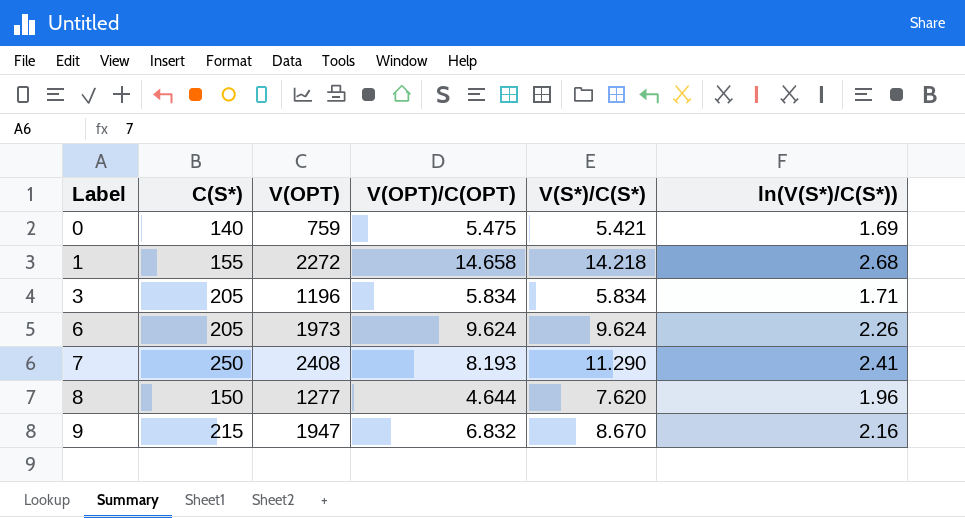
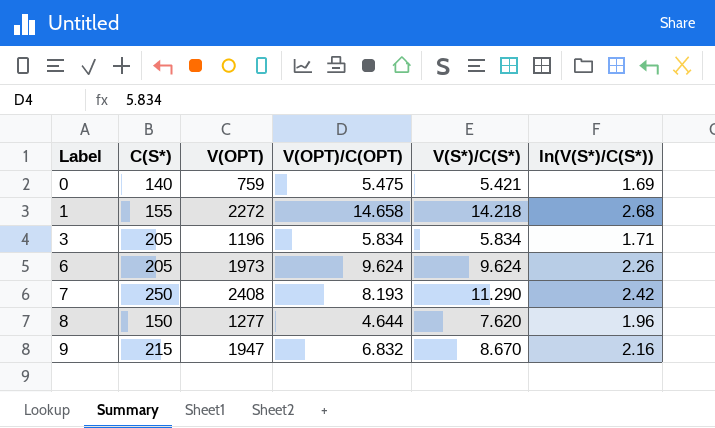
7 | ln(V(S*)/C(S*)): 2.41 -> 2.42

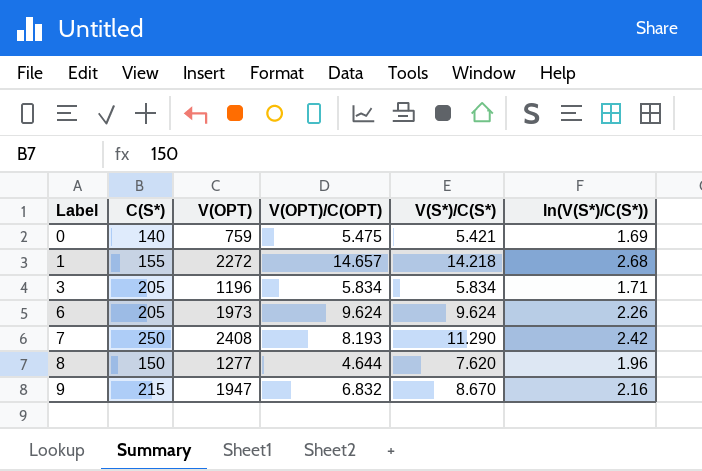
1 | V(OPT)/C(OPT): 14.658 -> 14.657

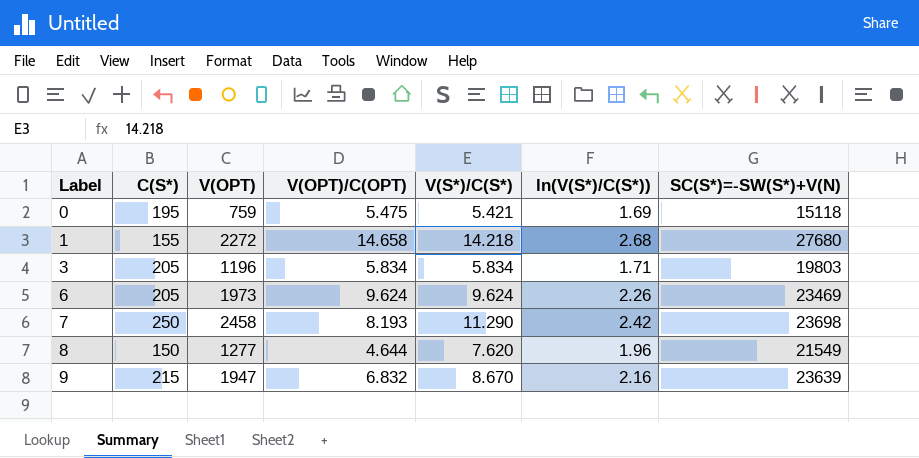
column SC(S*)=-SW(S*)+V(N) | position: none -> 7
0 | C(S*): 140 -> 195
1 | V(OPT)/C(OPT): 14.657 -> 14.658
7 | V(OPT): 2408 -> 2458

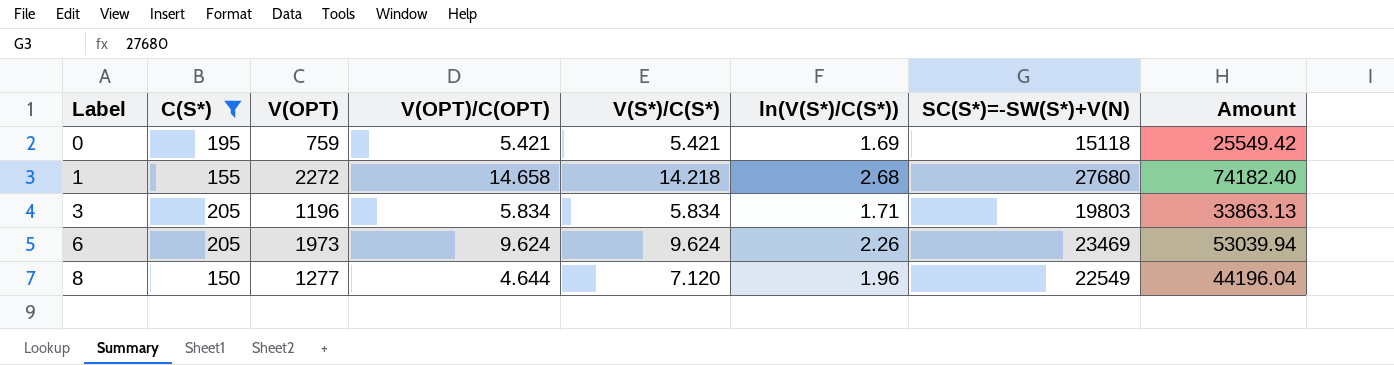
filter: none -> C(S*) <= 205
column Amount | formula: none -> [ln(V(S*)/C(S*))] * [SC(S*)=-SW(S*)+V(N)]
0 | V(OPT)/C(OPT): 5.475 -> 5.421
8 | V(S*)/C(S*): 7.620 -> 7.120
8 | SC(S*)=-SW(S*)+V(N): 21549 -> 22549

